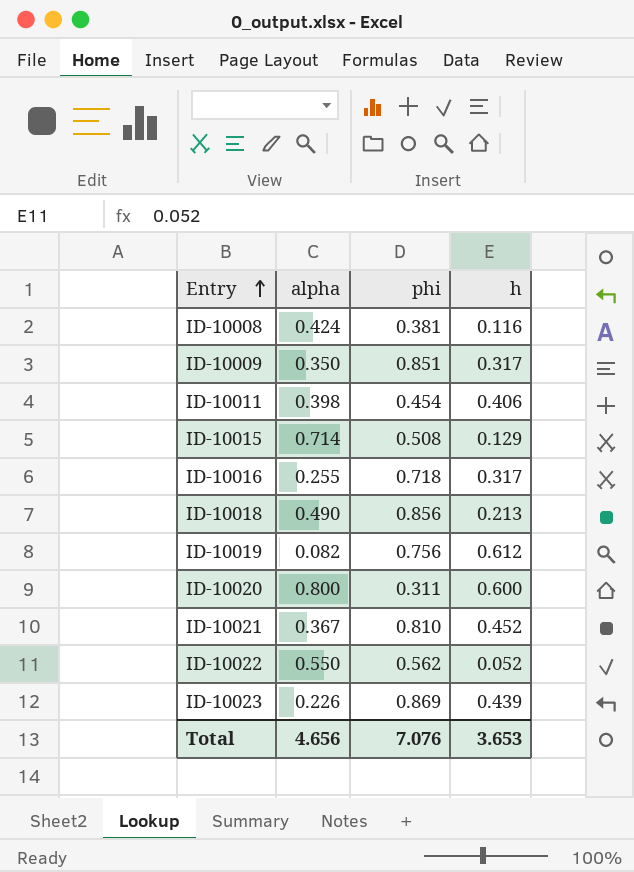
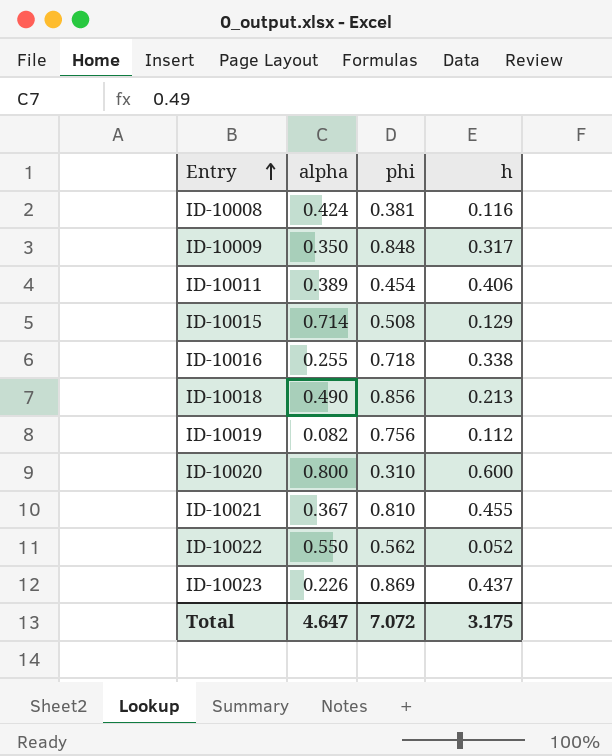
ID-10009 | phi: 0.851 -> 0.848
ID-10011 | alpha: 0.398 -> 0.389
ID-10016 | h: 0.317 -> 0.338
ID-10019 | h: 0.612 -> 0.112
ID-10020 | phi: 0.311 -> 0.310
ID-10021 | h: 0.452 -> 0.455
ID-10023 | h: 0.439 -> 0.437
Total | alpha: 4.656 -> 4.647
Total | phi: 7.076 -> 7.072
Total | h: 3.653 -> 3.175

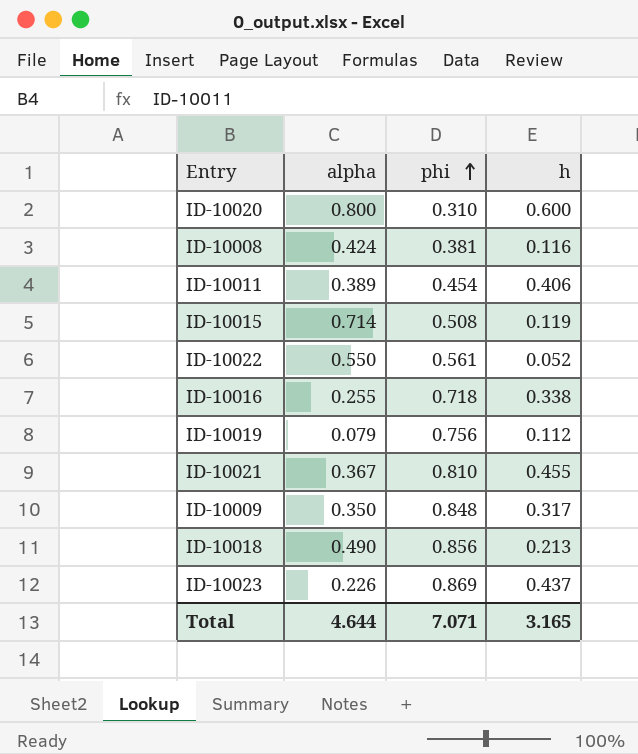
row order: Entry ascending -> phi ascending
ID-10015 | h: 0.129 -> 0.119
ID-10022 | phi: 0.562 -> 0.561
ID-10019 | alpha: 0.082 -> 0.079
Total | alpha: 4.647 -> 4.644
Total | phi: 7.072 -> 7.071
Total | h: 3.175 -> 3.165

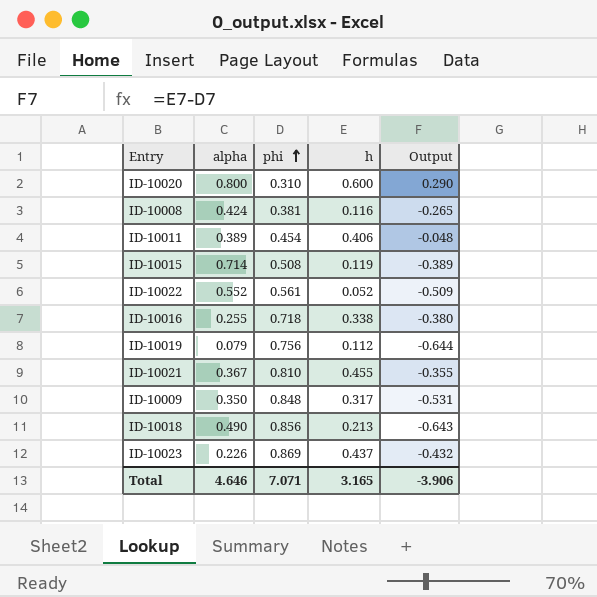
column Output | formula: none -> [h] - [phi]
ID-10022 | alpha: 0.550 -> 0.552
Total | alpha: 4.644 -> 4.646

